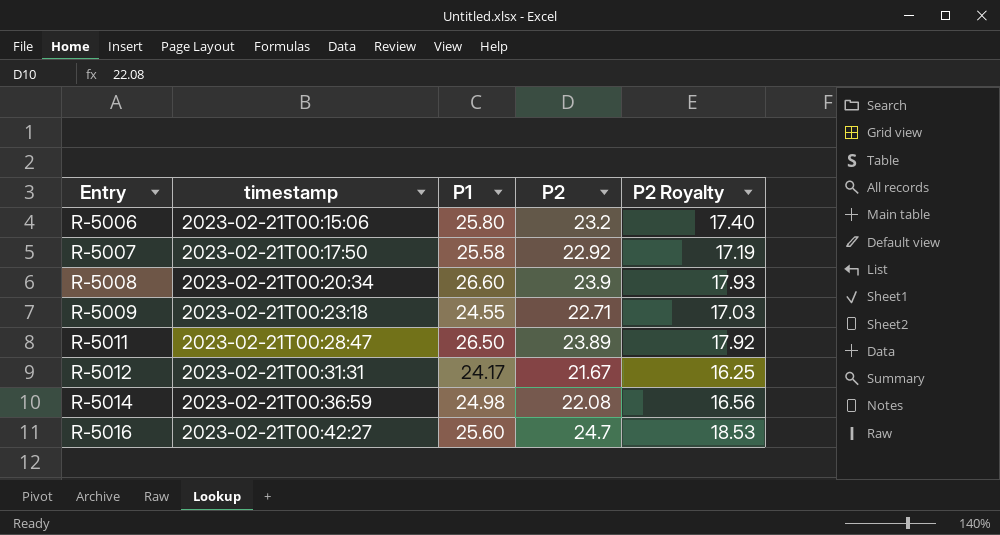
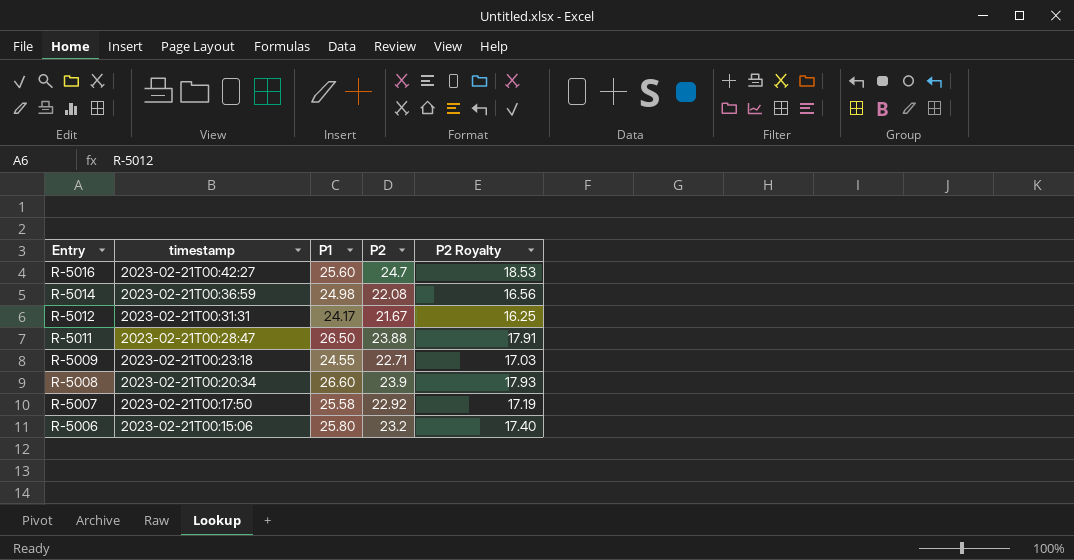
row order: Entry ascending -> Entry descending
R-5011 | P2: 23.89 -> 23.88
R-5011 | P2 Royalty: 17.92 -> 17.91

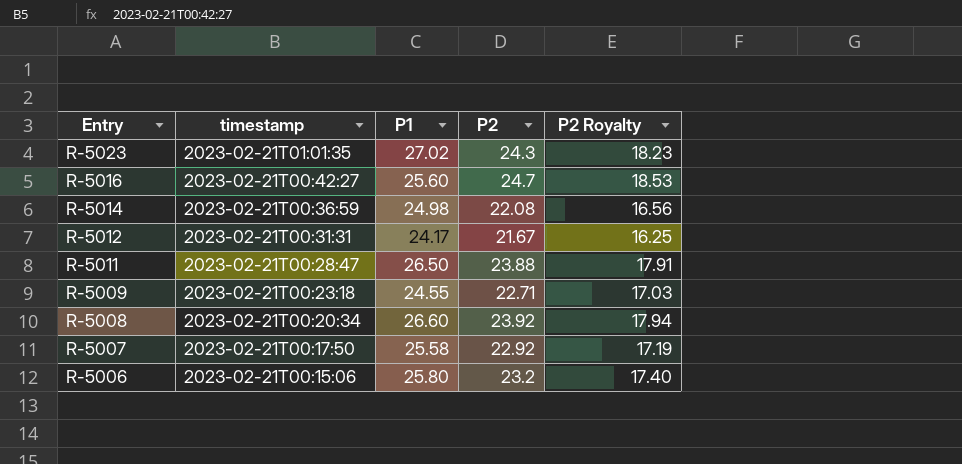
row R-5023: none -> 2023-02-21T01:01:35 | 27.02 | 24.3 | 18.23
R-5008 | P2: 23.9 -> 23.92
R-5008 | P2 Royalty: 17.93 -> 17.94

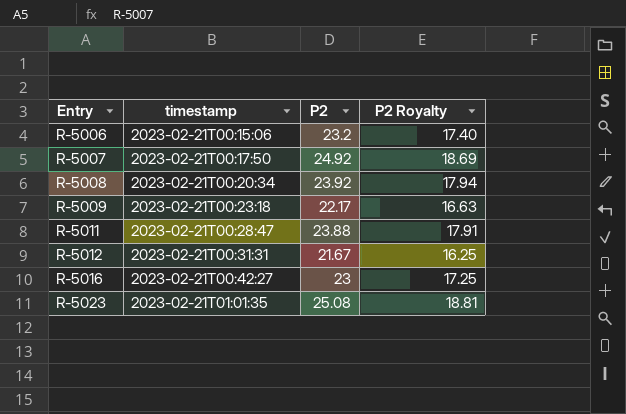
row order: Entry descending -> Entry ascending
column P1 | position: 3 -> none
row R-5014: 2023-02-21T00:36:59 | 24.98 | 22.08 | 16.56 -> none
R-5007 | P2: 22.92 -> 24.92
R-5007 | P2 Royalty: 17.19 -> 18.69
R-5009 | P2: 22.71 -> 22.17
R-5009 | P2 Royalty: 17.03 -> 16.63
R-5016 | P2: 24.7 -> 23
R-5016 | P2 Royalty: 18.53 -> 17.25
R-5023 | P2: 24.3 -> 25.08
R-5023 | P2 Royalty: 18.23 -> 18.81

